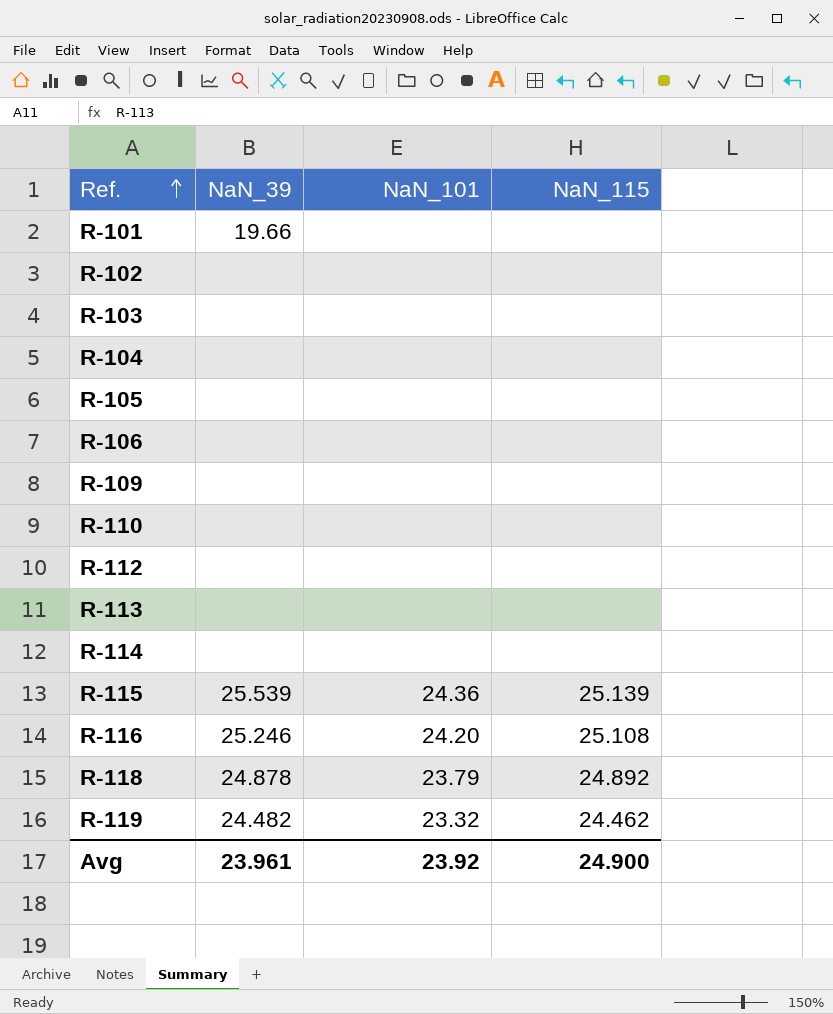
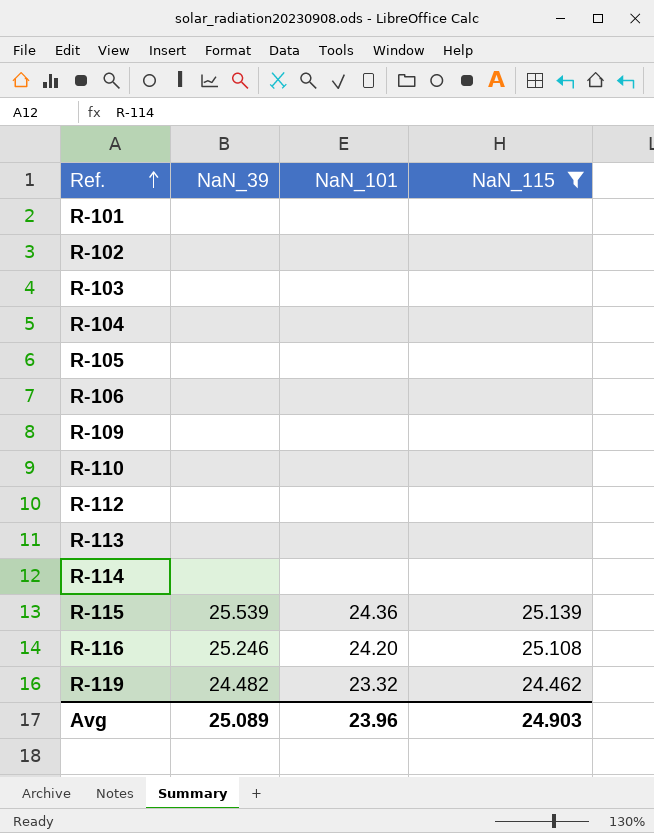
filter: none -> NaN_115 != 24.892
R-101 | NaN_39: 19.66 -> none
Avg | NaN_39: 23.961 -> 25.089
Avg | NaN_101: 23.92 -> 23.96
Avg | NaN_115: 24.900 -> 24.903

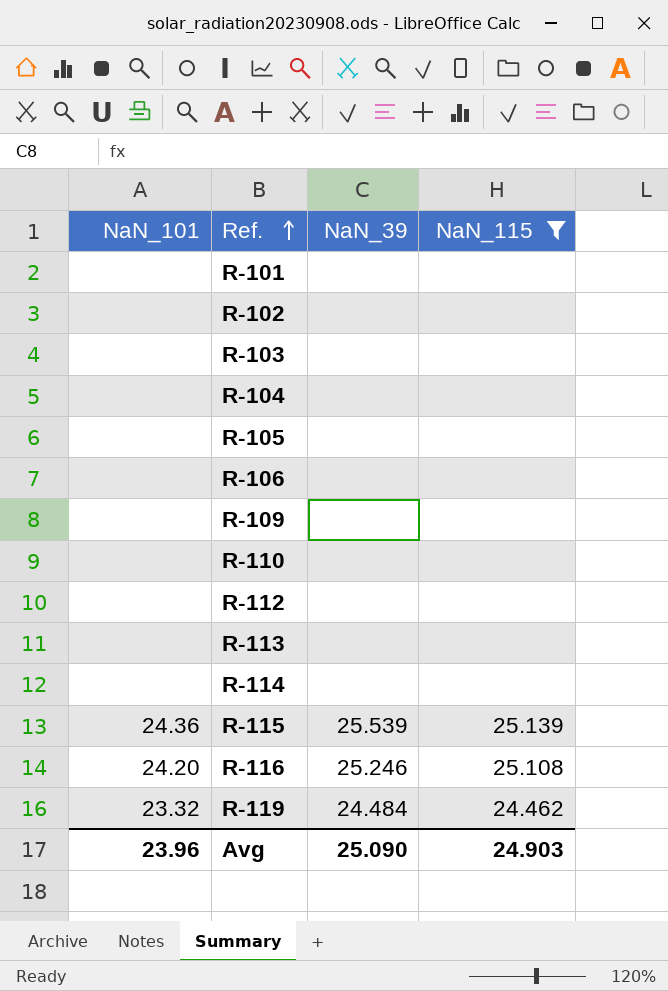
column NaN_101 | position: 3 -> 1
R-119 | NaN_39: 24.482 -> 24.484
Avg | NaN_39: 25.089 -> 25.090

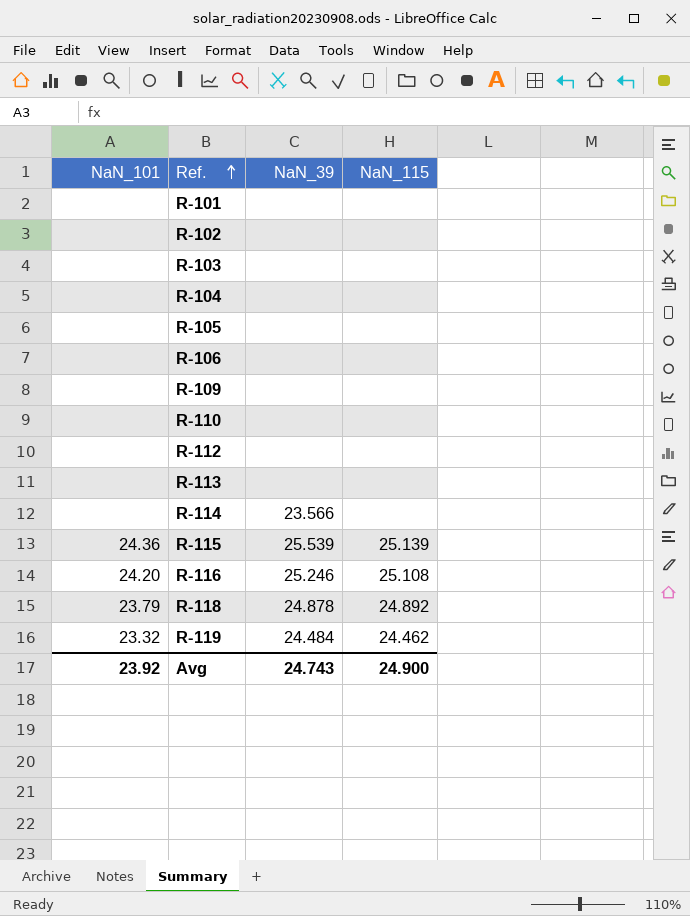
filter: NaN_115 != 24.892 -> none
R-114 | NaN_39: none -> 23.566
Avg | NaN_101: 23.96 -> 23.92
Avg | NaN_39: 25.090 -> 24.743
Avg | NaN_115: 24.903 -> 24.900

